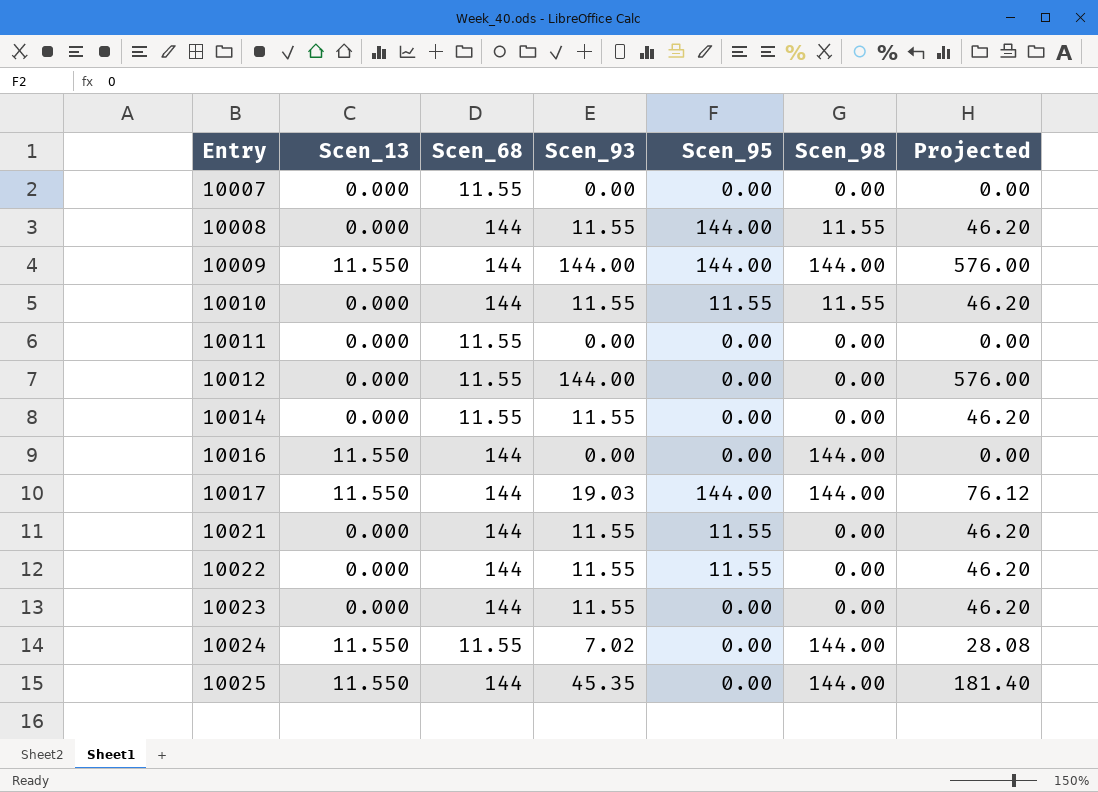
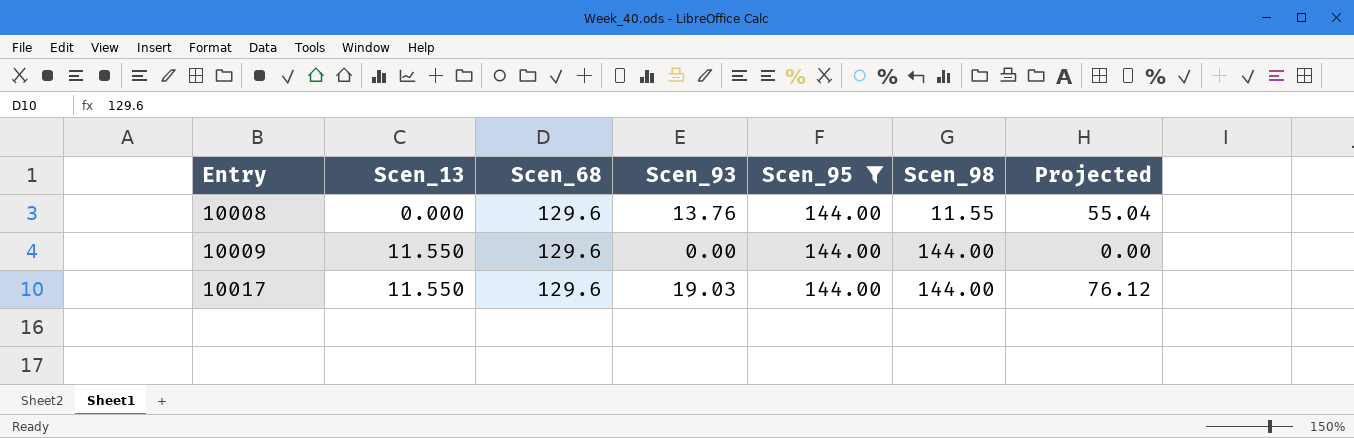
filter: none -> Scen_95 = 144.00
10008 | Scen_68: 144 -> 129.6
10008 | Scen_93: 11.55 -> 13.76
10008 | Projected: 46.20 -> 55.04
10009 | Scen_68: 144 -> 129.6
10009 | Scen_93: 144.00 -> 0.00
10009 | Projected: 576.00 -> 0.00
10017 | Scen_68: 144 -> 129.6

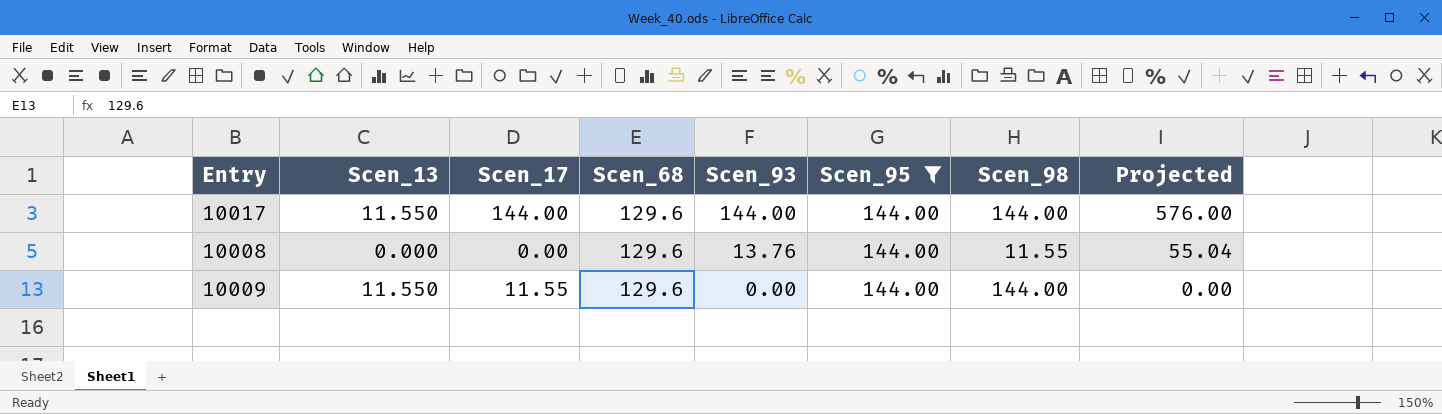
row order: Entry ascending -> Scen_93 descending
column Scen_17 | position: none -> 3
10017 | Scen_93: 19.03 -> 144.00
10017 | Projected: 76.12 -> 576.00

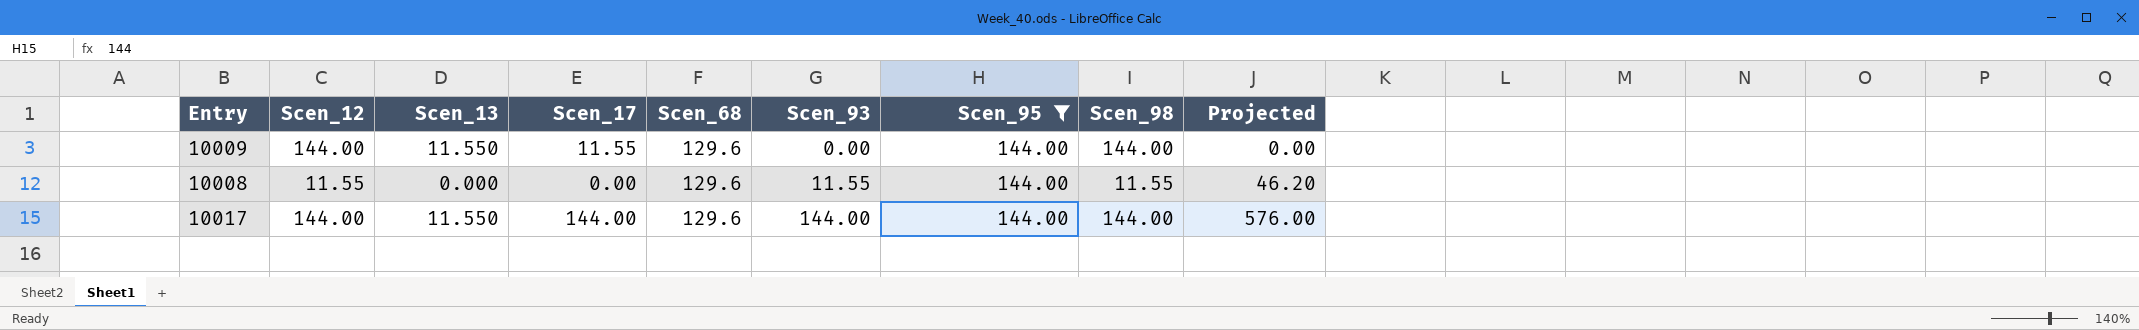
row order: Scen_93 descending -> Scen_93 ascending
column Scen_12 | position: none -> 2
10008 | Scen_93: 13.76 -> 11.55
10008 | Projected: 55.04 -> 46.20

